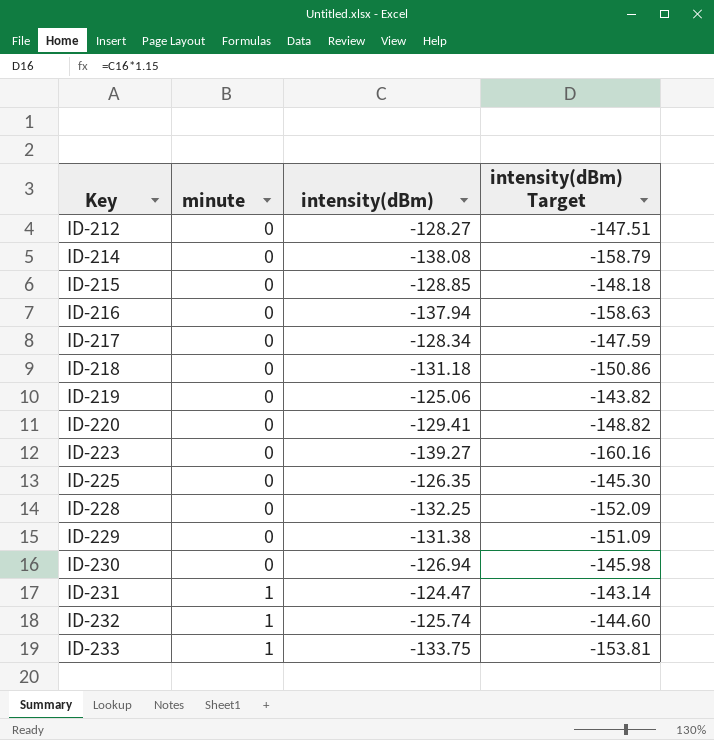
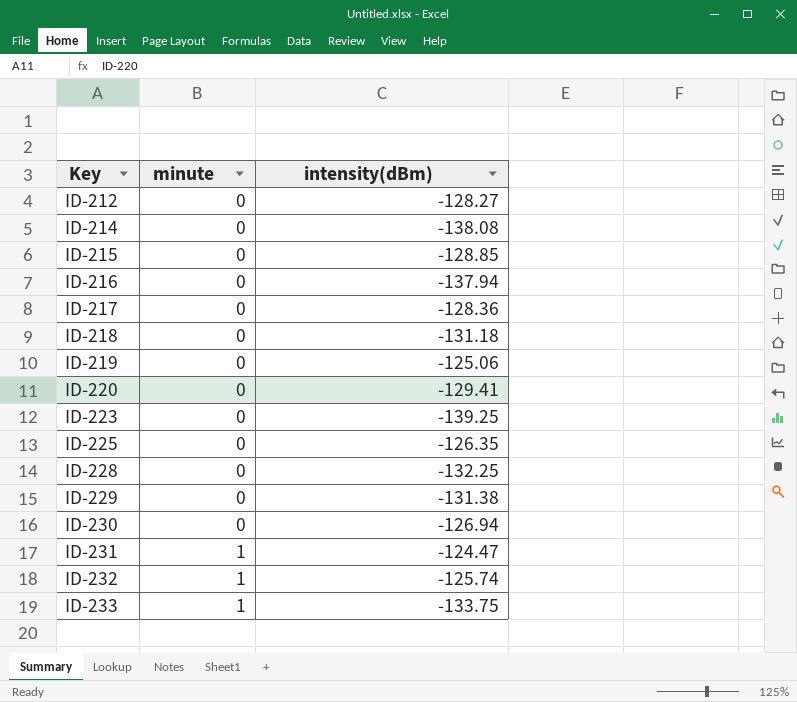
column intensity(dBm) Target | formula: [intensity(dBm)] * 1.15 -> none
ID-217 | intensity(dBm): -128.34 -> -128.36
ID-223 | intensity(dBm): -139.27 -> -139.25

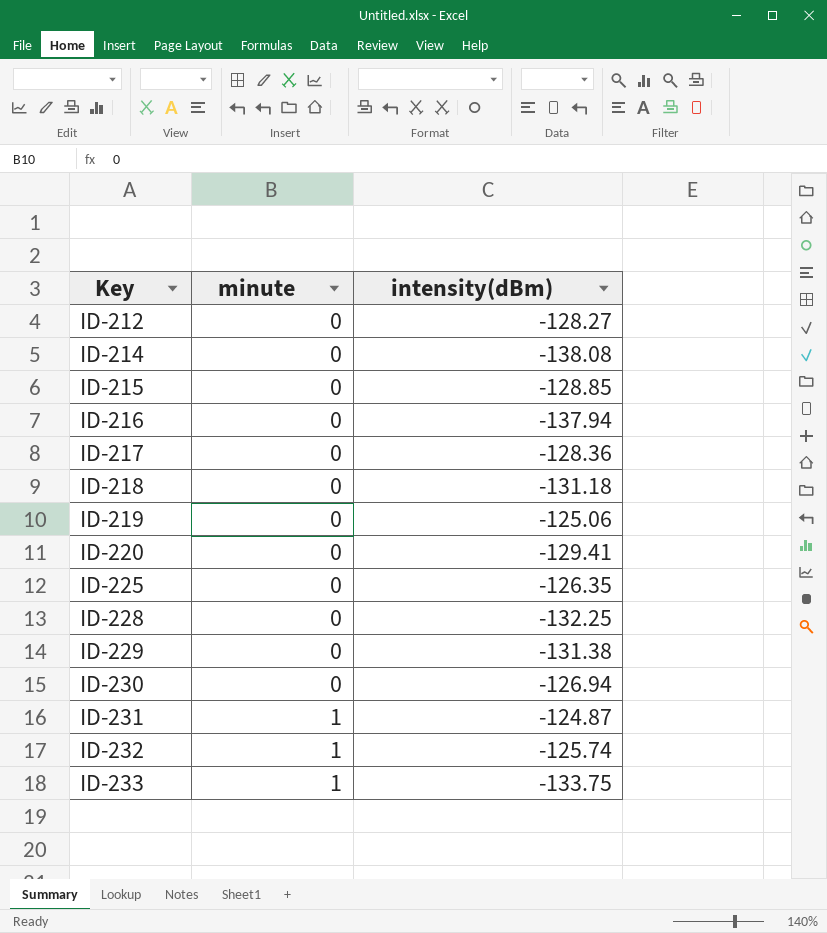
row ID-223: 0 | -139.25 -> none
ID-231 | intensity(dBm): -124.47 -> -124.87

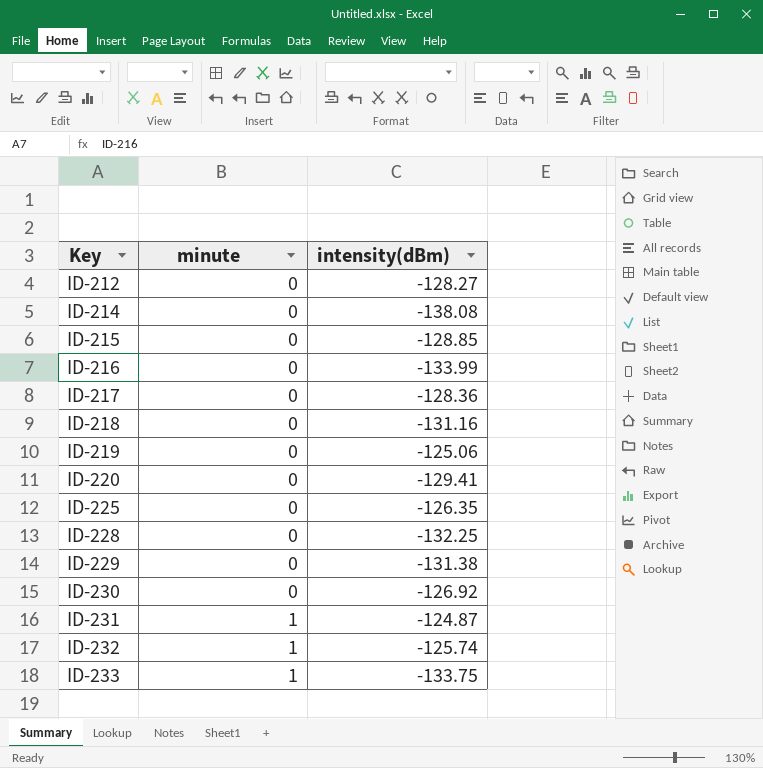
ID-216 | intensity(dBm): -137.94 -> -133.99
ID-218 | intensity(dBm): -131.18 -> -131.16
ID-230 | intensity(dBm): -126.94 -> -126.92

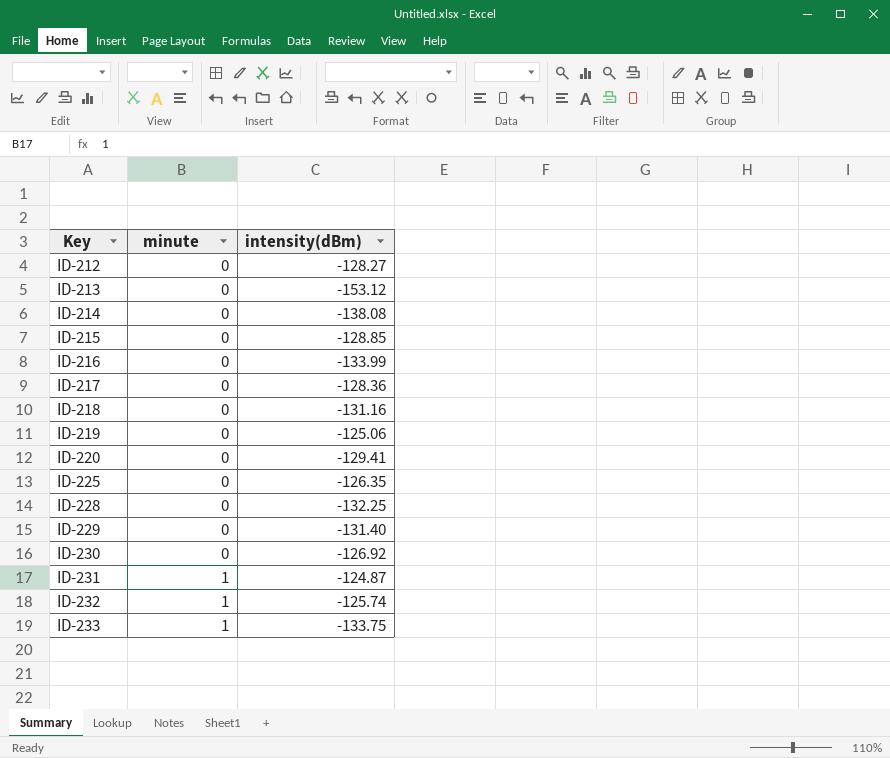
row ID-213: none -> 0 | -153.12
ID-229 | intensity(dBm): -131.38 -> -131.40

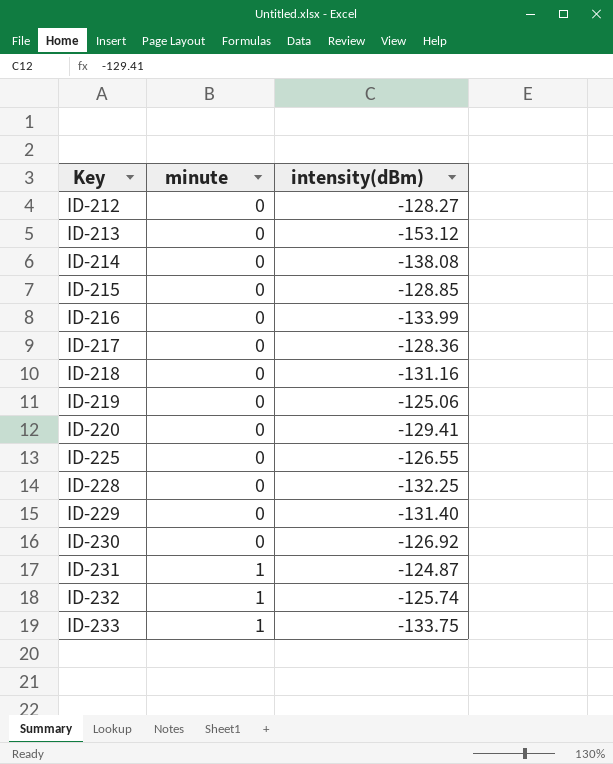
ID-225 | intensity(dBm): -126.35 -> -126.55

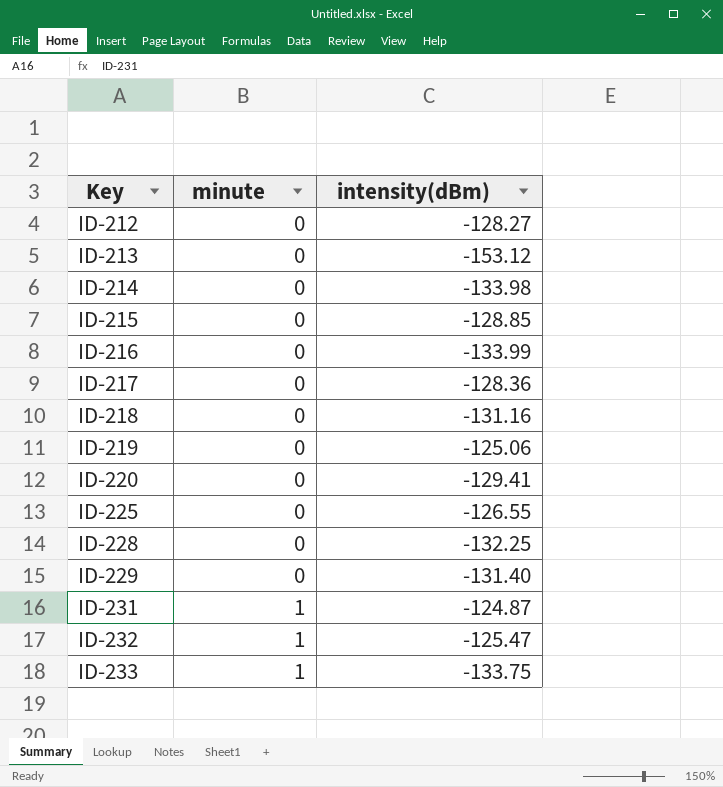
row ID-230: 0 | -126.92 -> none
ID-214 | intensity(dBm): -138.08 -> -133.98
ID-232 | intensity(dBm): -125.74 -> -125.47

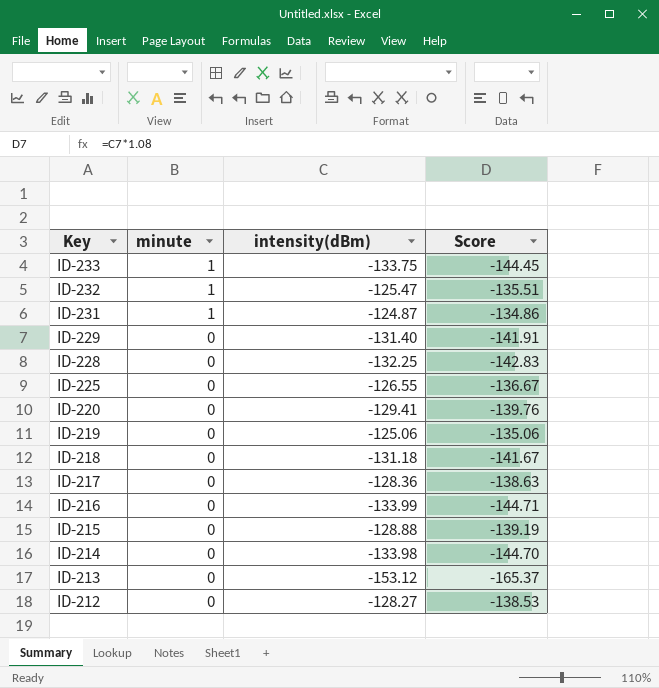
row order: Key ascending -> Key descending
column Score | formula: none -> [intensity(dBm)] * 1.08
ID-218 | intensity(dBm): -131.16 -> -131.18
ID-215 | intensity(dBm): -128.85 -> -128.88

